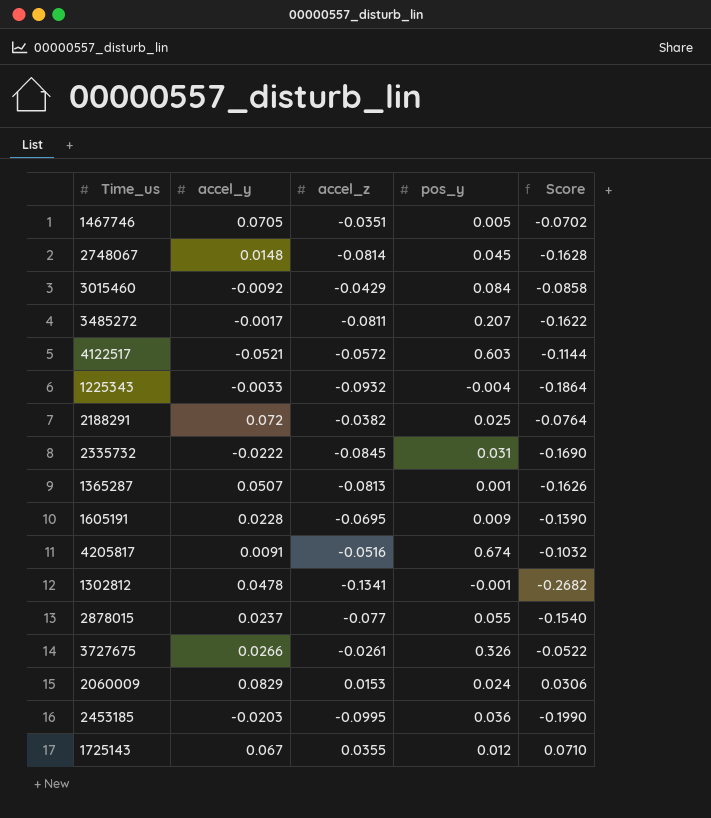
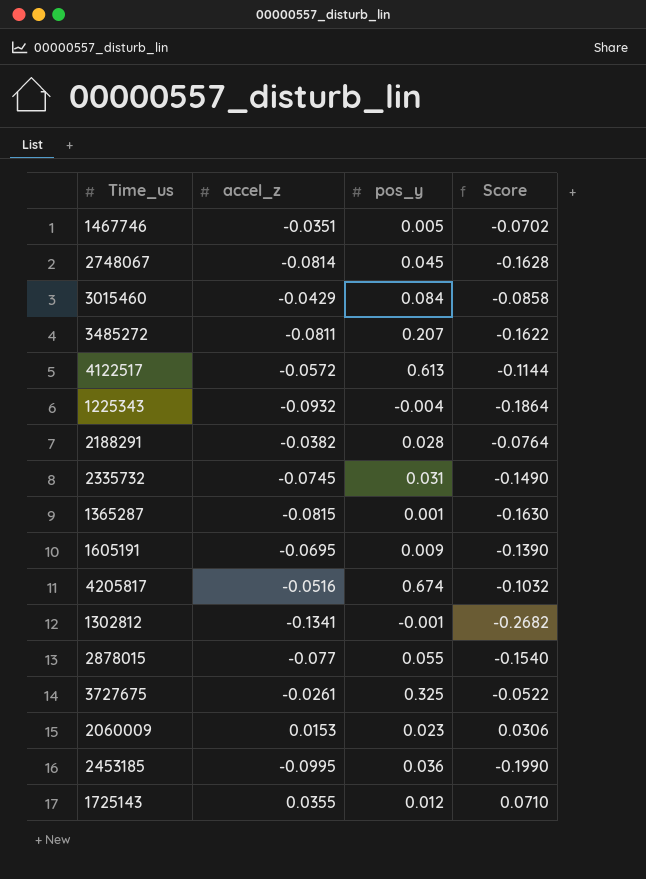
column accel_y | position: 2 -> none
4122517 | pos_y: 0.603 -> 0.613
2188291 | pos_y: 0.025 -> 0.028
2335732 | accel_z: -0.0845 -> -0.0745
2335732 | Score: -0.1690 -> -0.1490
1365287 | accel_z: -0.0813 -> -0.0815
1365287 | Score: -0.1626 -> -0.1630
3727675 | pos_y: 0.326 -> 0.325
2060009 | pos_y: 0.024 -> 0.023

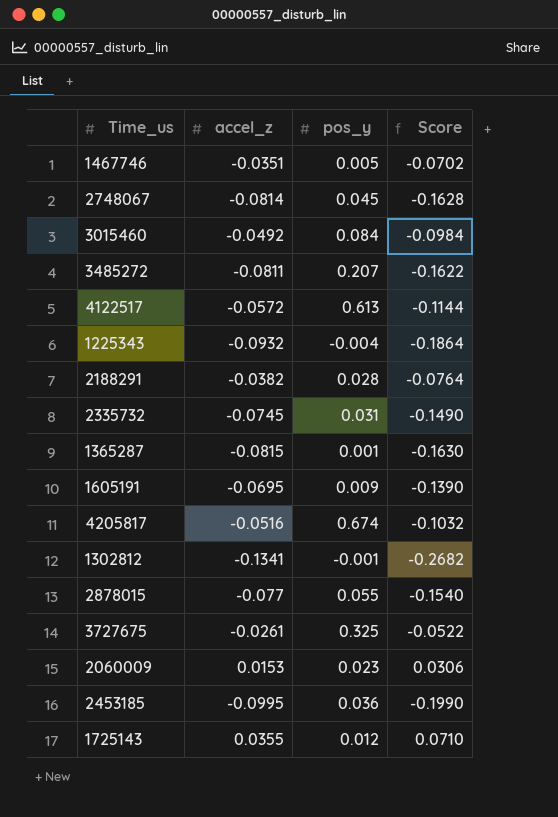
3015460 | accel_z: -0.0429 -> -0.0492
3015460 | Score: -0.0858 -> -0.0984

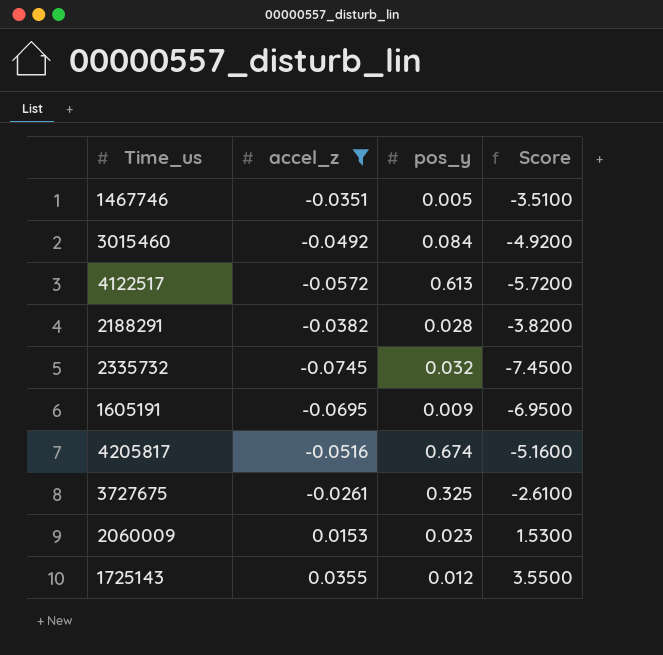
filter: none -> accel_z >= -0.0745
column Score | formula: [accel_z] * 2 -> [accel_z] * 100
2335732 | pos_y: 0.031 -> 0.032

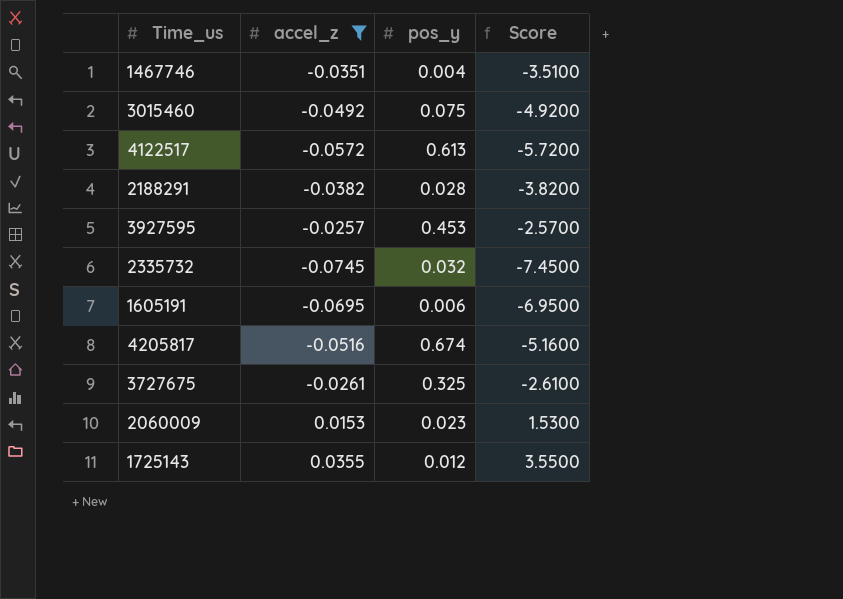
1467746 | pos_y: 0.005 -> 0.004
3015460 | pos_y: 0.084 -> 0.075
row 3927595: none -> -0.0257 | 0.453 | -2.5700
1605191 | pos_y: 0.009 -> 0.006

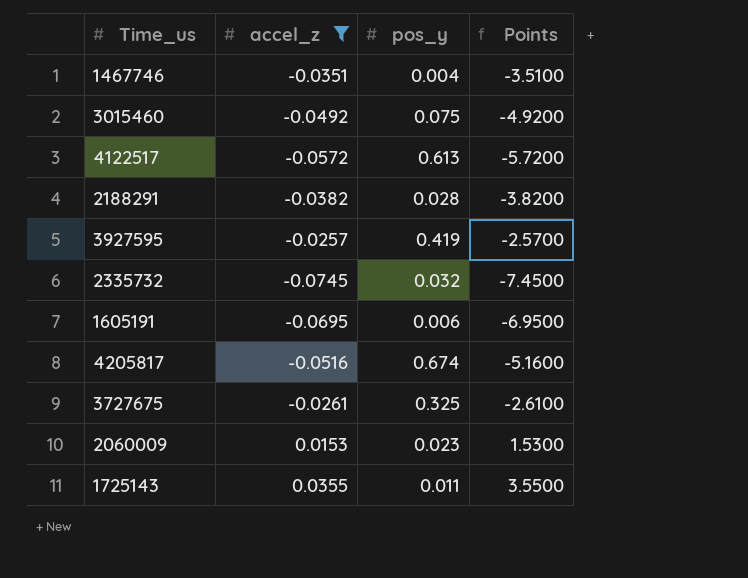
column name: Score -> Points
3927595 | pos_y: 0.453 -> 0.419
1725143 | pos_y: 0.012 -> 0.011

